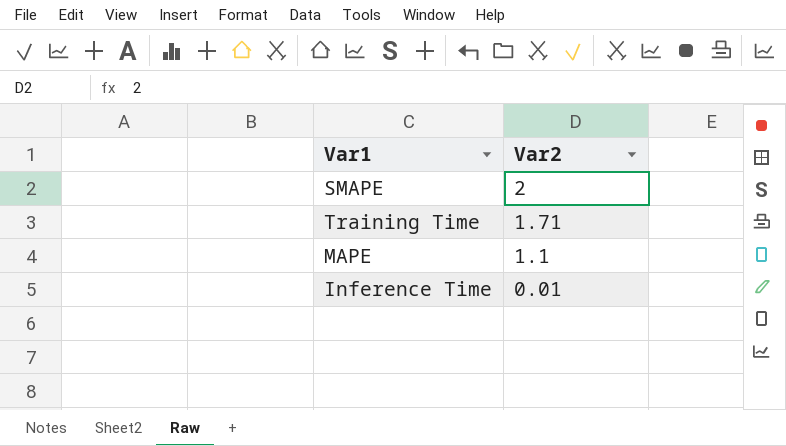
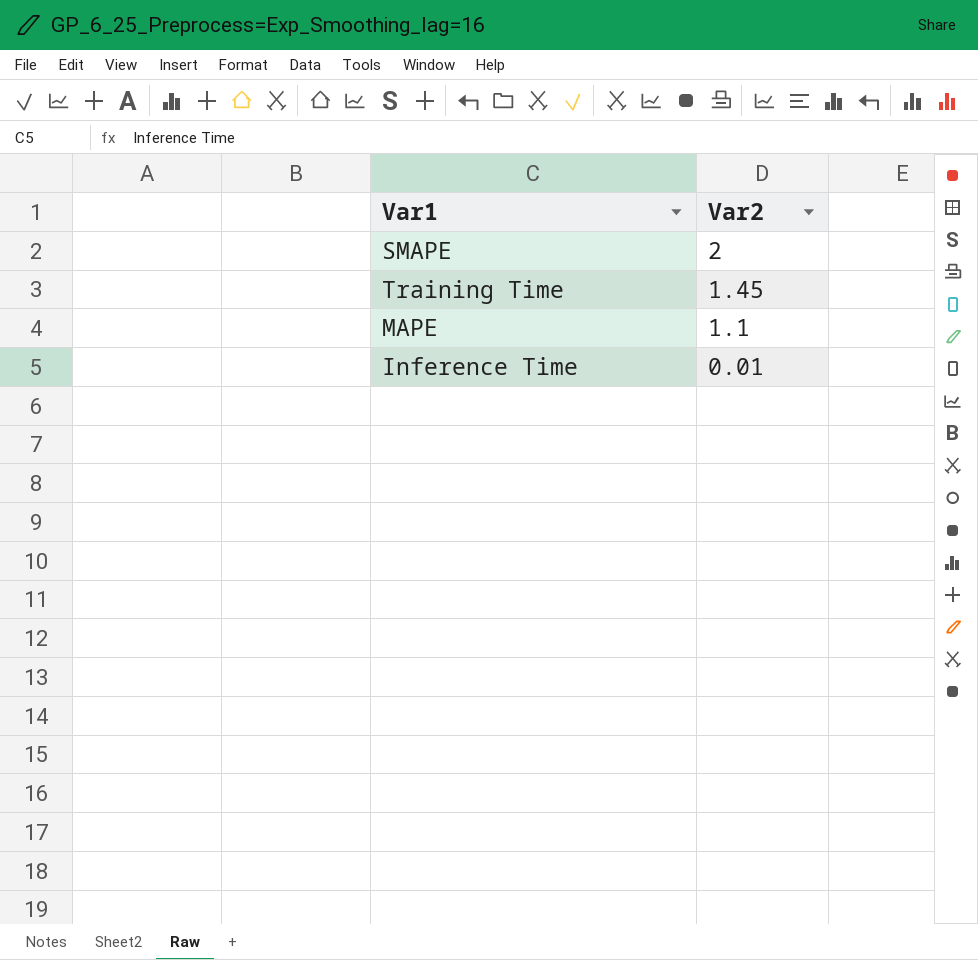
Training Time | Var2: 1.71 -> 1.45

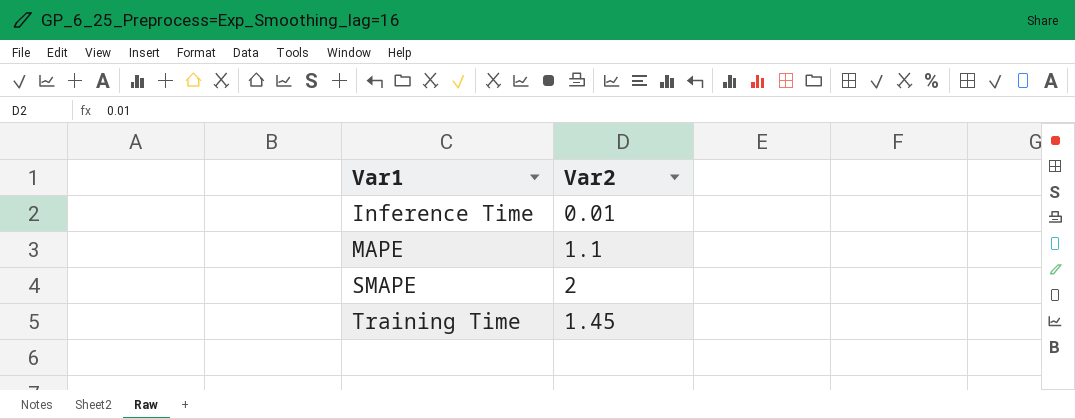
row order: Var2 descending -> Var1 ascending

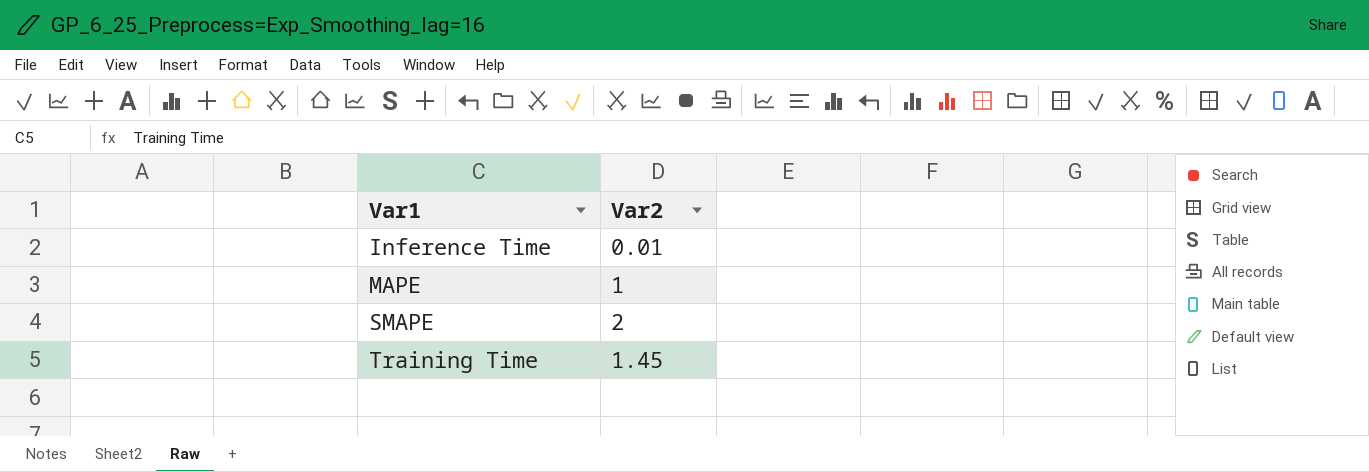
MAPE | Var2: 1.1 -> 1

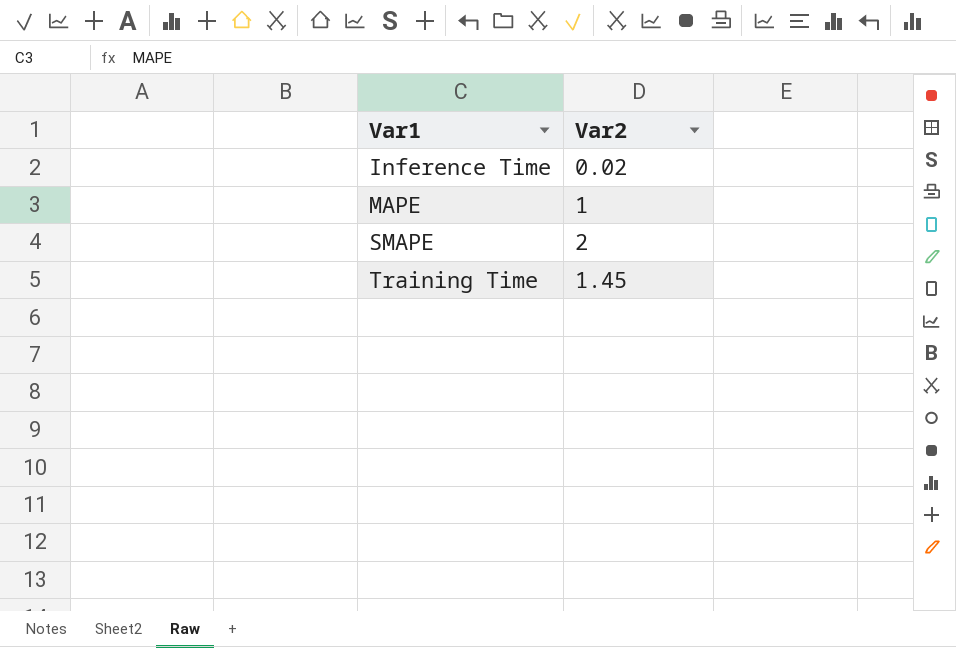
Inference Time | Var2: 0.01 -> 0.02

